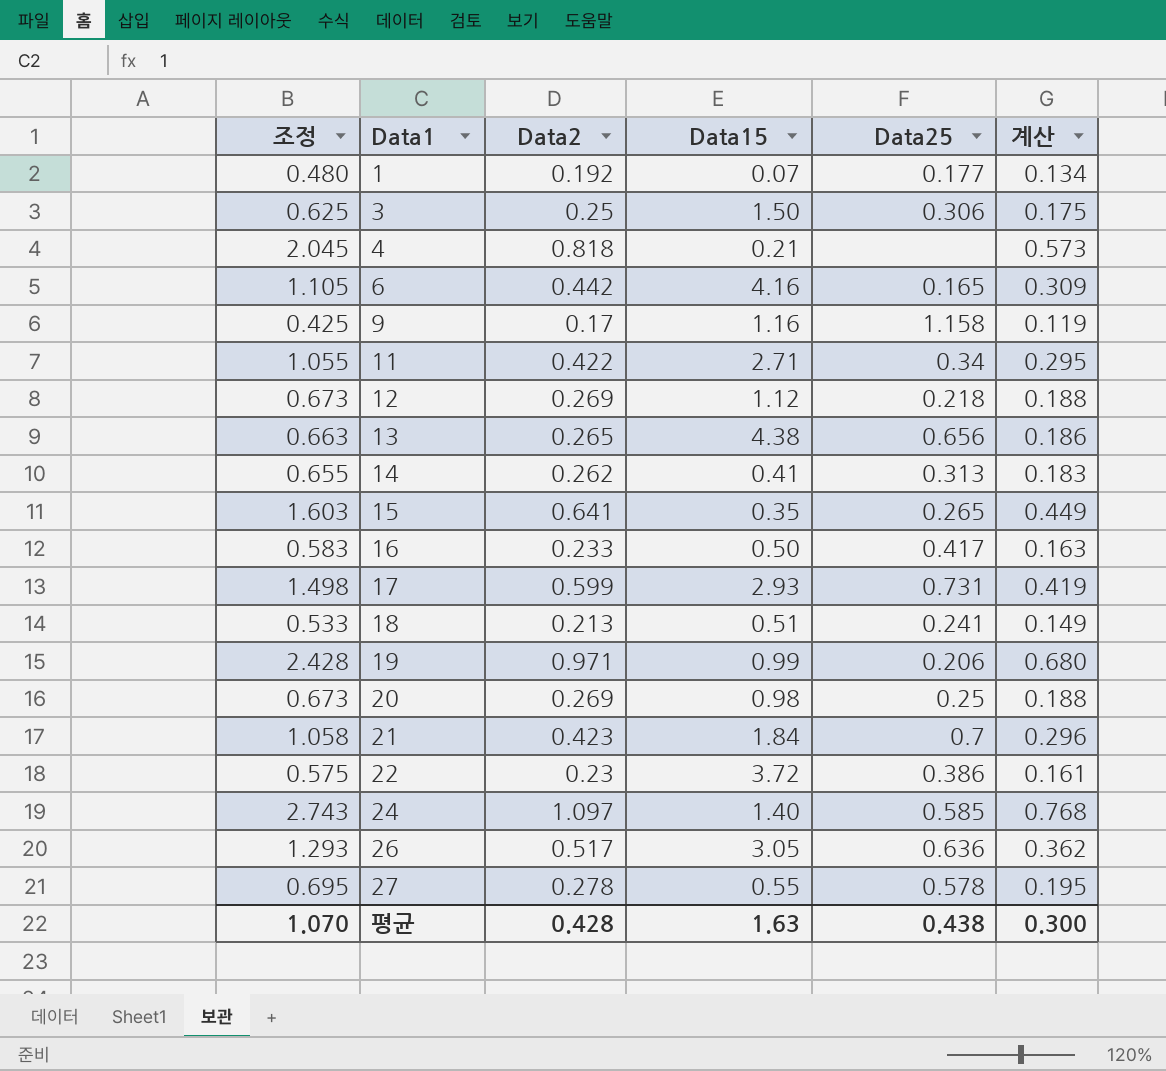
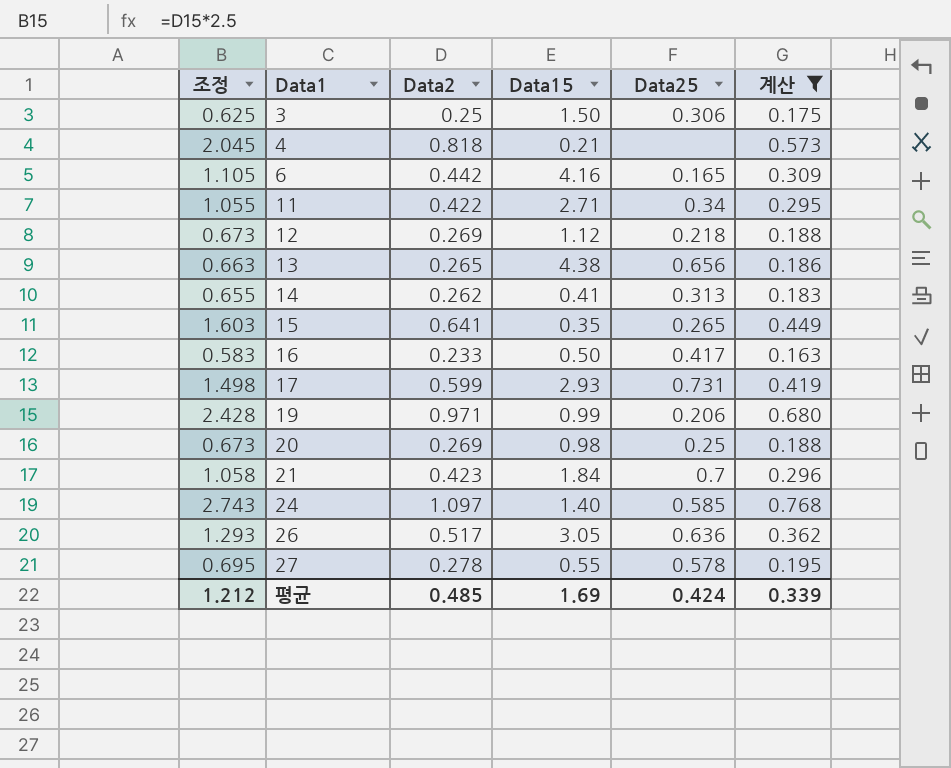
filter: none -> 계산 >= 0.163
평균 | 조정: 1.070 -> 1.212
평균 | Data2: 0.428 -> 0.485
평균 | Data15: 1.63 -> 1.69
평균 | Data25: 0.438 -> 0.424
평균 | 계산: 0.300 -> 0.339

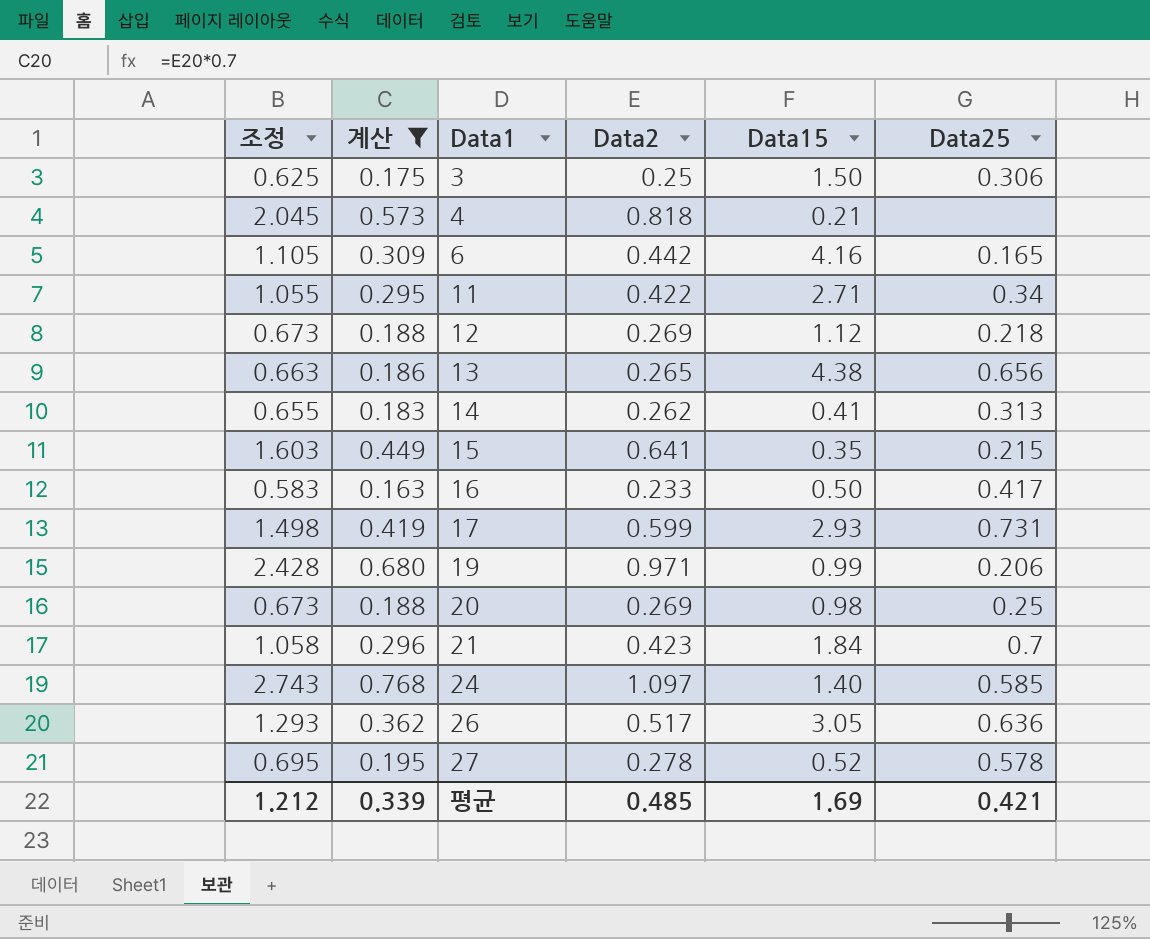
column 계산 | position: 6 -> 2
15 | Data25: 0.265 -> 0.215
27 | Data15: 0.55 -> 0.52
평균 | Data25: 0.424 -> 0.421

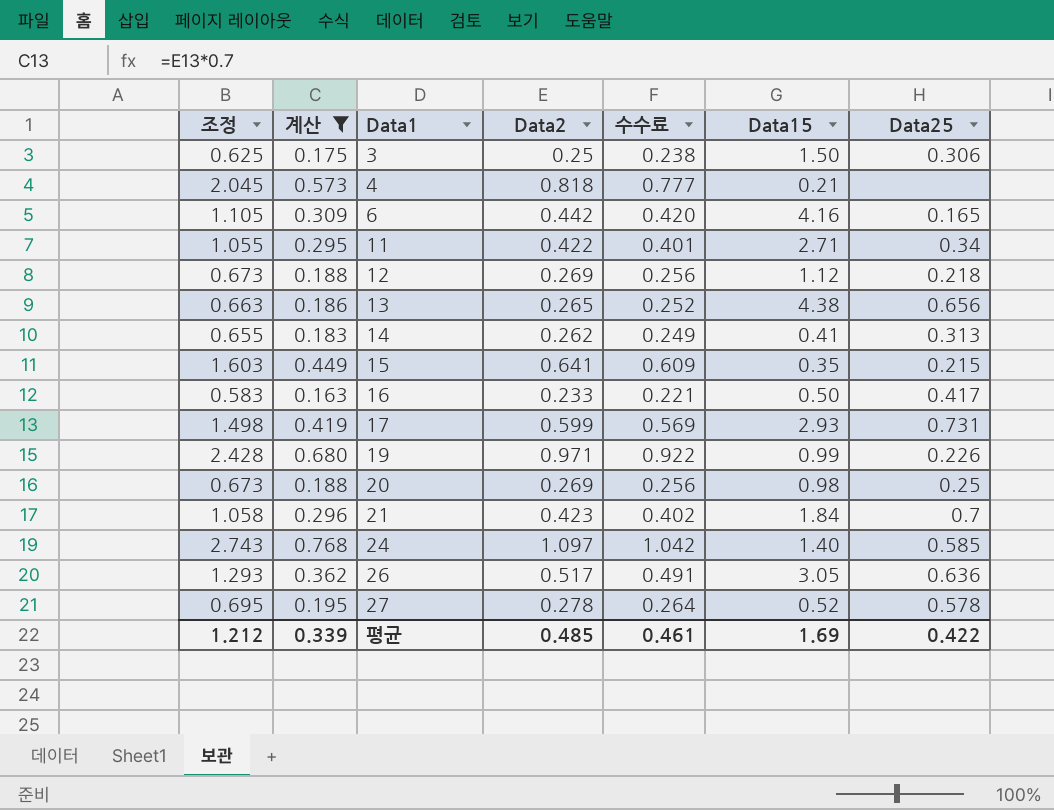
column 수수료 | formula: none -> [Data2] * 0.95
19 | Data25: 0.206 -> 0.226
평균 | Data25: 0.421 -> 0.422

